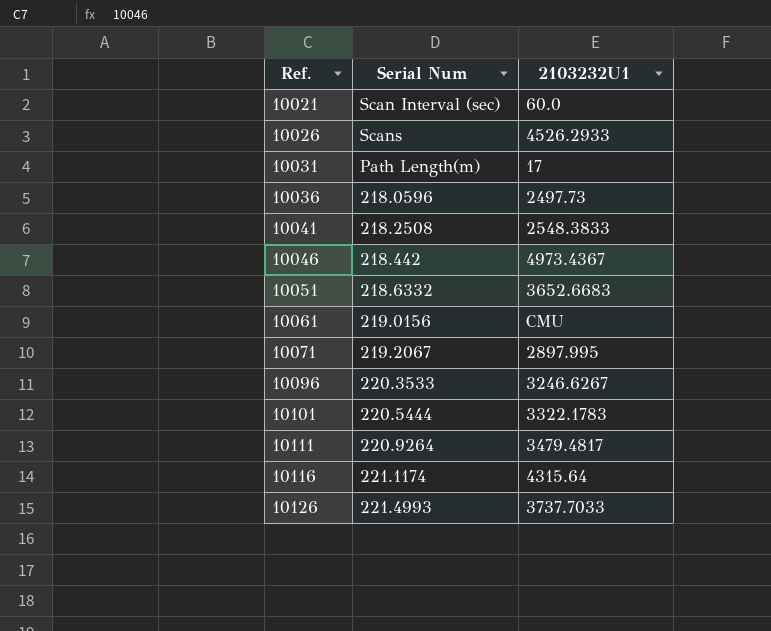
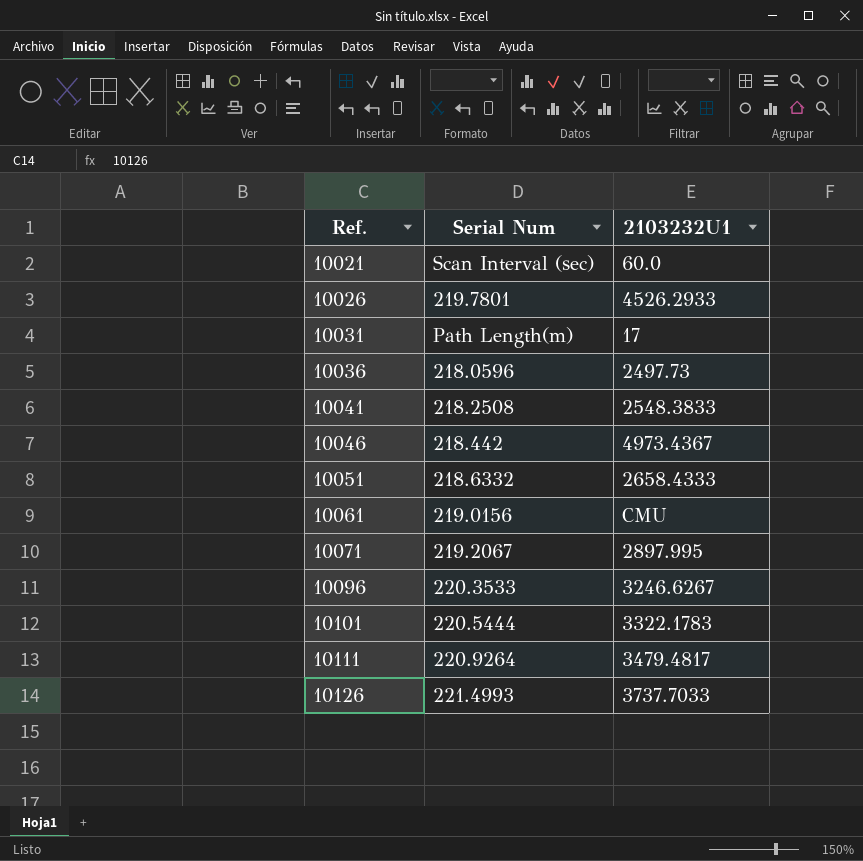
row 10116: 221.1174 | 4315.64 -> none
10026 | Serial Num: Scans -> 219.7801
10051 | 2103232U1: 3652.6683 -> 2658.4333

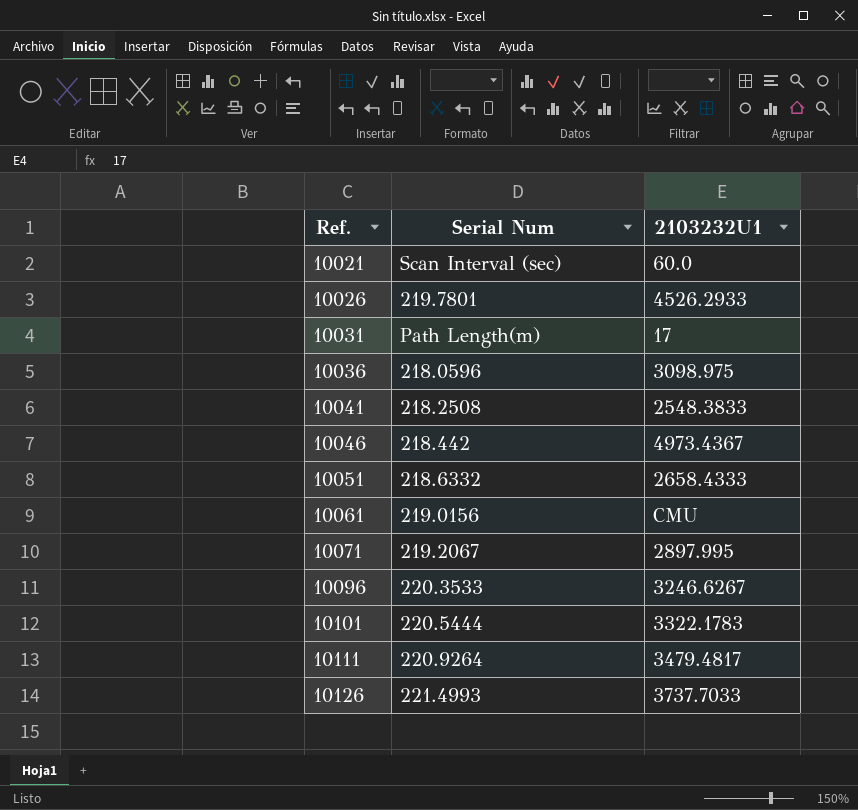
10036 | 2103232U1: 2497.73 -> 3098.975

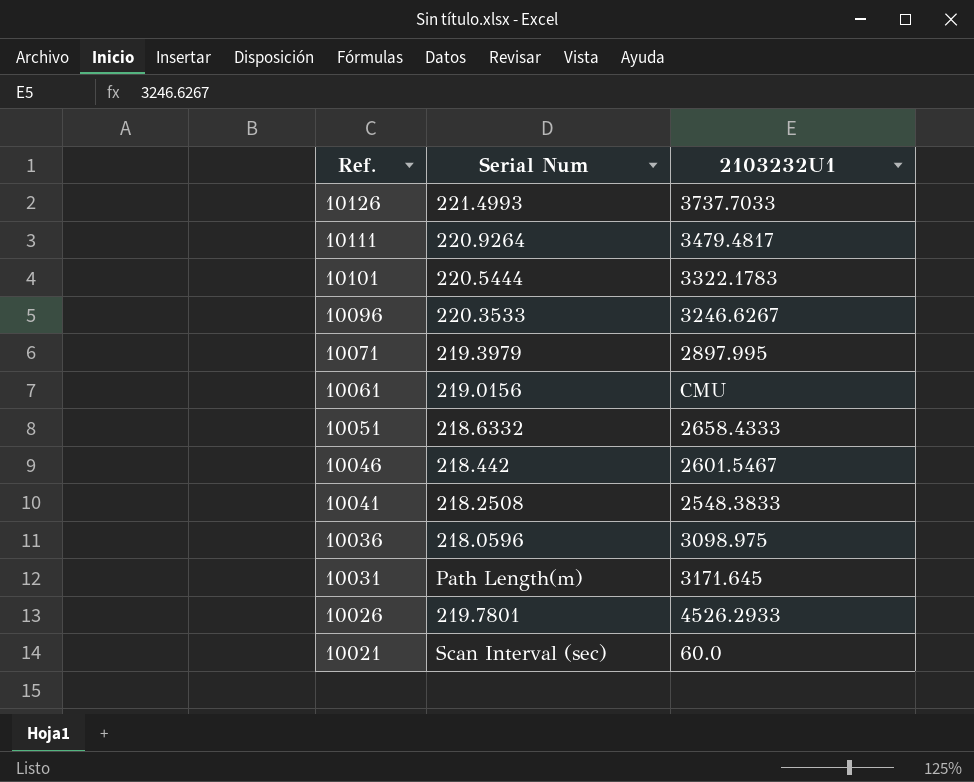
row order: Ref. ascending -> Ref. descending
10071 | Serial Num: 219.2067 -> 219.3979
10046 | 2103232U1: 4973.4367 -> 2601.5467
10031 | 2103232U1: 17 -> 3171.645

